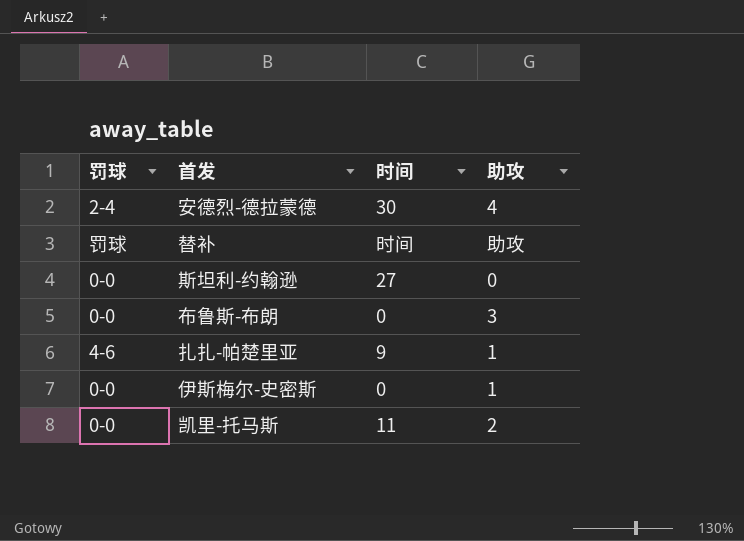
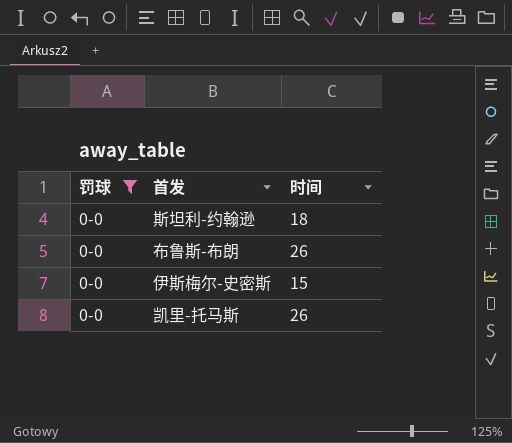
filter: none -> 罚球 = 0-0
column 助攻 | position: 4 -> none
斯坦利-约翰逊 | 时间: 27 -> 18
布鲁斯-布朗 | 时间: 0 -> 26
伊斯梅尔-史密斯 | 时间: 0 -> 15
凯里-托马斯 | 时间: 11 -> 26

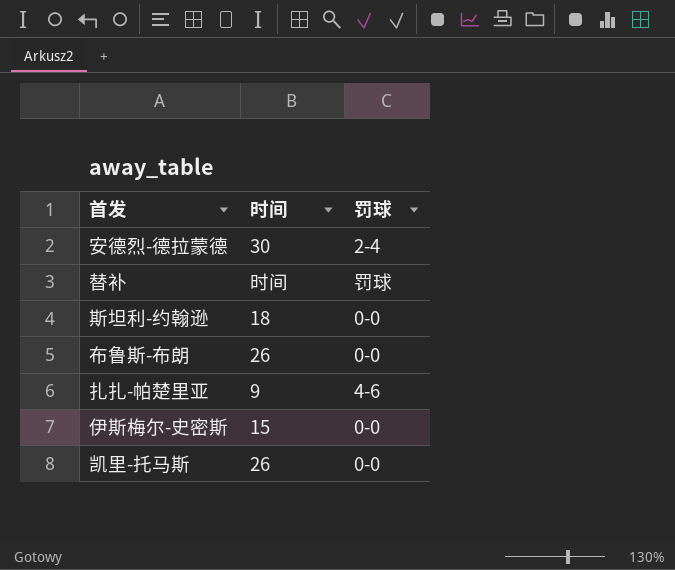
filter: 罚球 = 0-0 -> none
column 罚球 | position: 1 -> 3

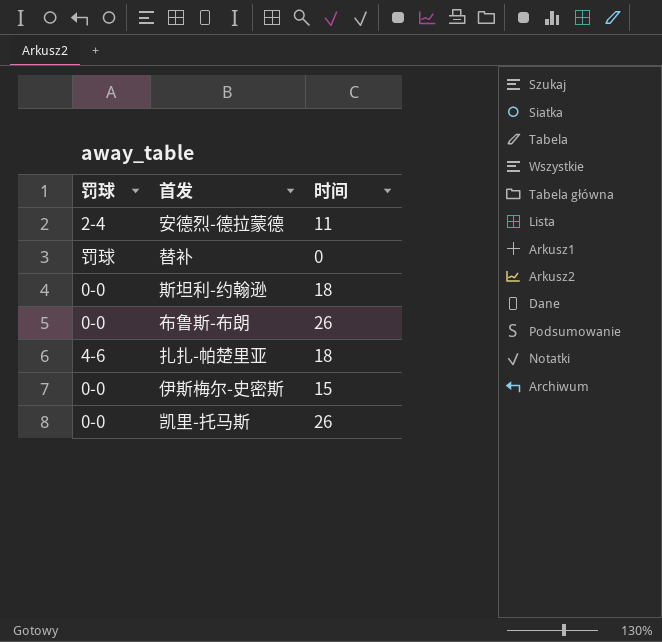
column 罚球 | position: 3 -> 1
安德烈-德拉蒙德 | 时间: 30 -> 11
替补 | 时间: 时间 -> 0
扎扎-帕楚里亚 | 时间: 9 -> 18

